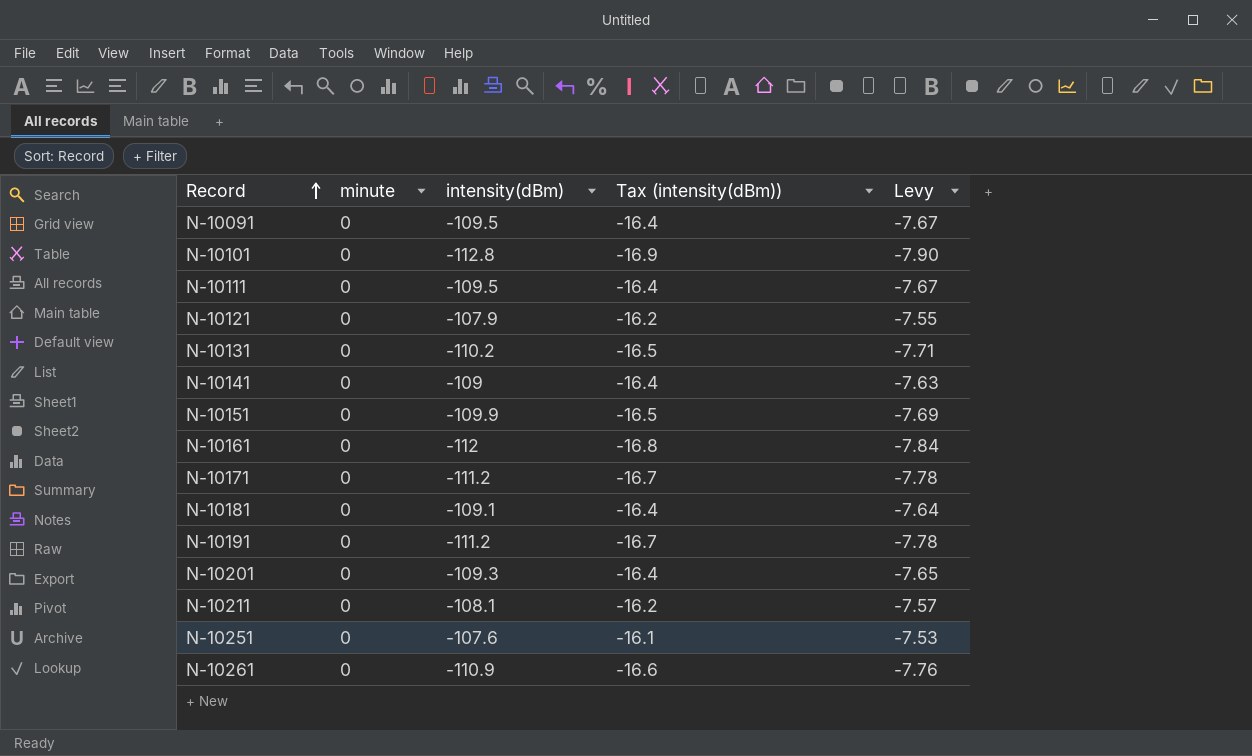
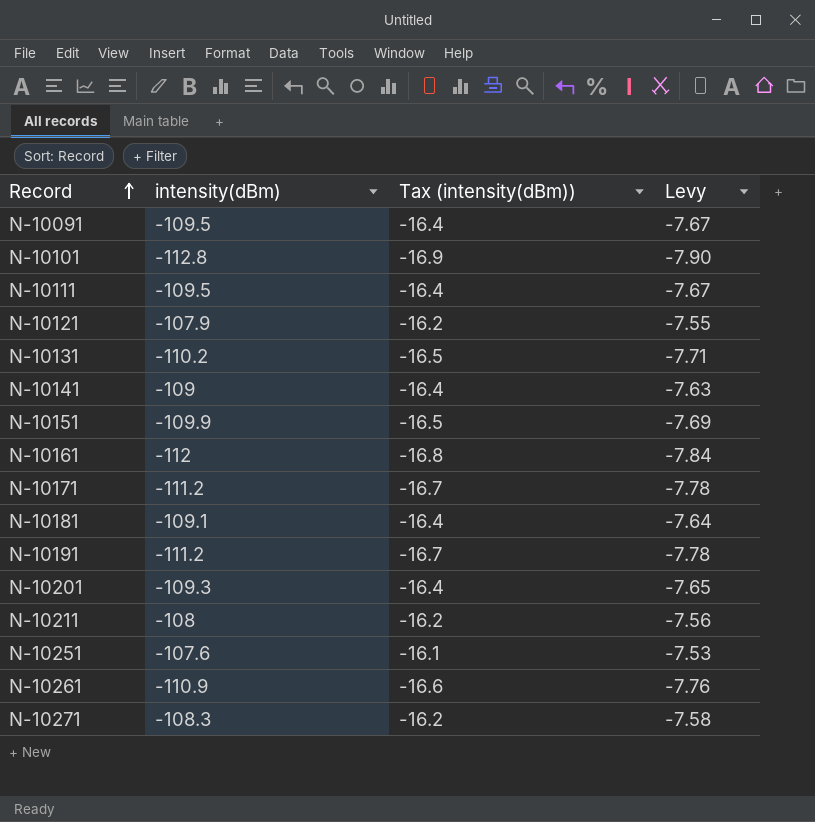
column minute | position: 2 -> none
N-10211 | intensity(dBm): -108.1 -> -108
N-10211 | Levy: -7.57 -> -7.56
row N-10271: none -> -108.3 | -16.2 | -7.58

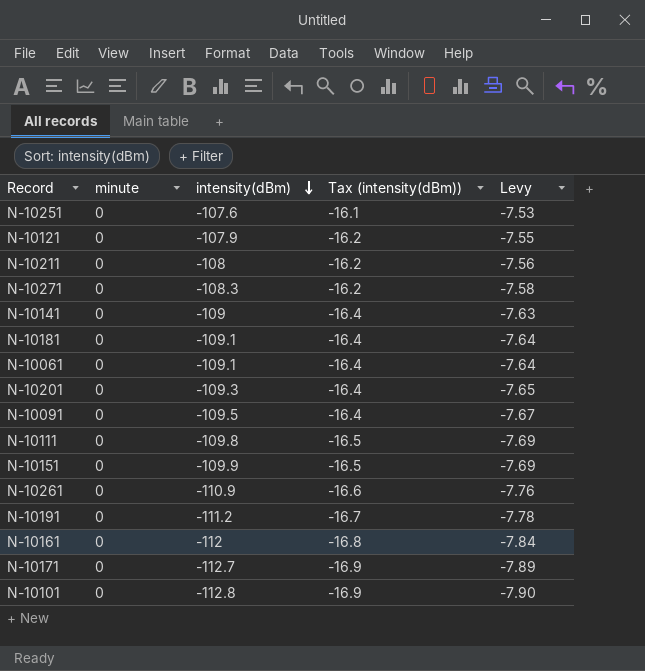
row order: Record ascending -> intensity(dBm) descending
column minute | position: none -> 2
row N-10131: -110.2 | -16.5 | -7.71 -> none
row N-10061: none -> 0 | -109.1 | -16.4 | -7.64
N-10111 | intensity(dBm): -109.5 -> -109.8
N-10111 | Tax (intensity(dBm)): -16.4 -> -16.5
N-10111 | Levy: -7.67 -> -7.69
N-10171 | intensity(dBm): -111.2 -> -112.7
N-10171 | Tax (intensity(dBm)): -16.7 -> -16.9
N-10171 | Levy: -7.78 -> -7.89

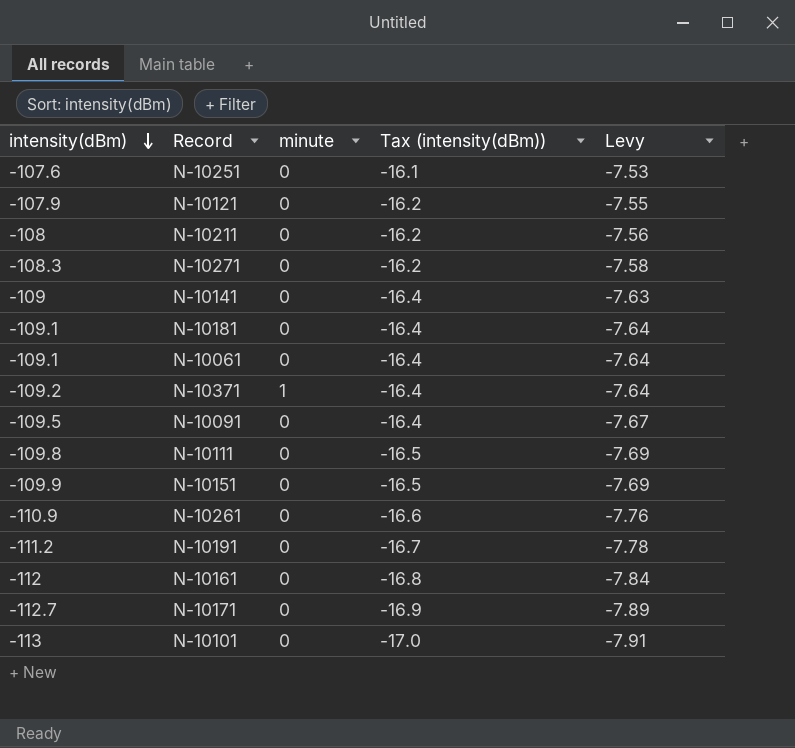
column intensity(dBm) | position: 3 -> 1
row N-10201: 0 | -109.3 | -16.4 | -7.65 -> none
row N-10371: none -> -109.2 | 1 | -16.4 | -7.64
N-10101 | intensity(dBm): -112.8 -> -113
N-10101 | Tax (intensity(dBm)): -16.9 -> -17.0
N-10101 | Levy: -7.90 -> -7.91

